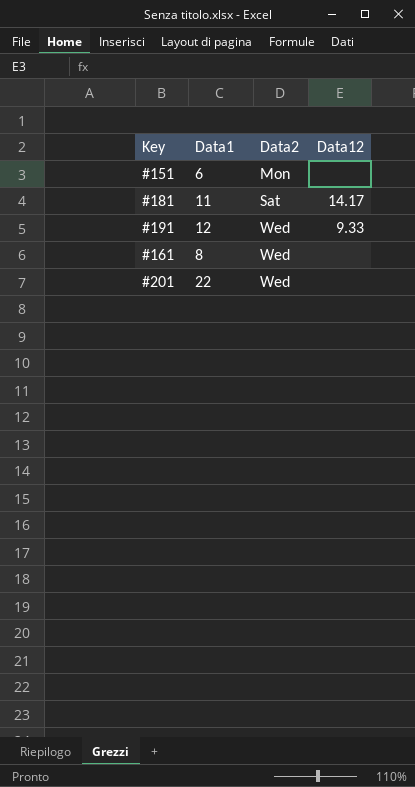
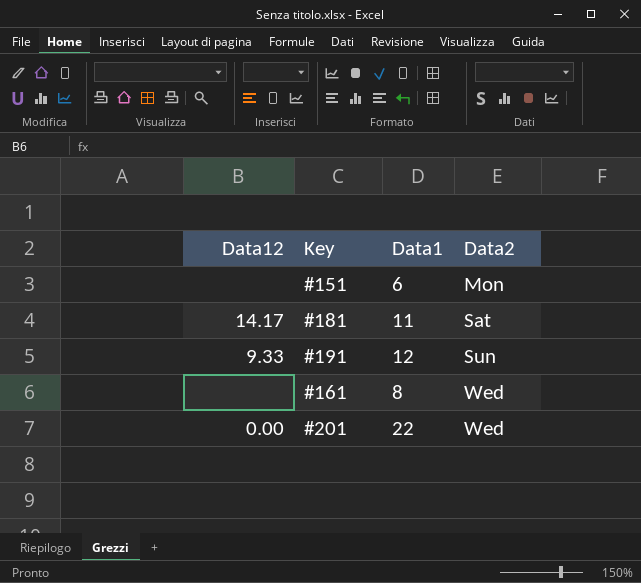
column Data12 | position: 4 -> 1
#191 | Data2: Wed -> Sun
#201 | Data12: none -> 0.00

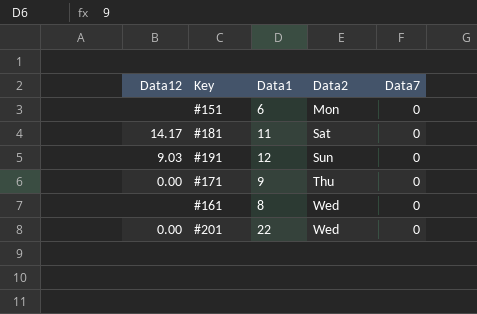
column Data7 | position: none -> 5
#191 | Data12: 9.33 -> 9.03
row #171: none -> 0.00 | 9 | Thu | 0

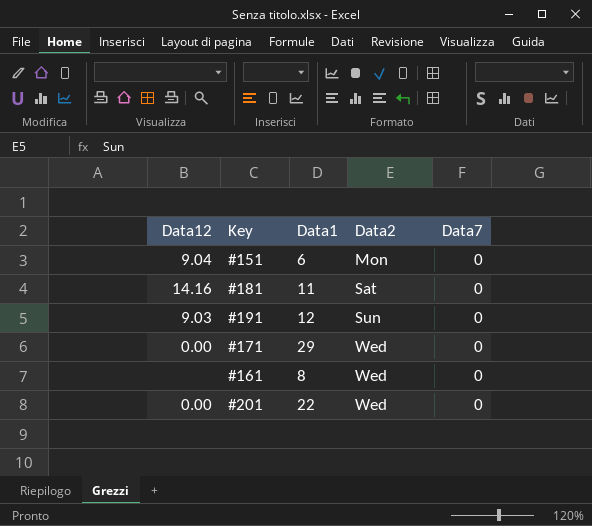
#151 | Data12: none -> 9.04
#181 | Data12: 14.17 -> 14.16
#171 | Data1: 9 -> 29
#171 | Data2: Thu -> Wed

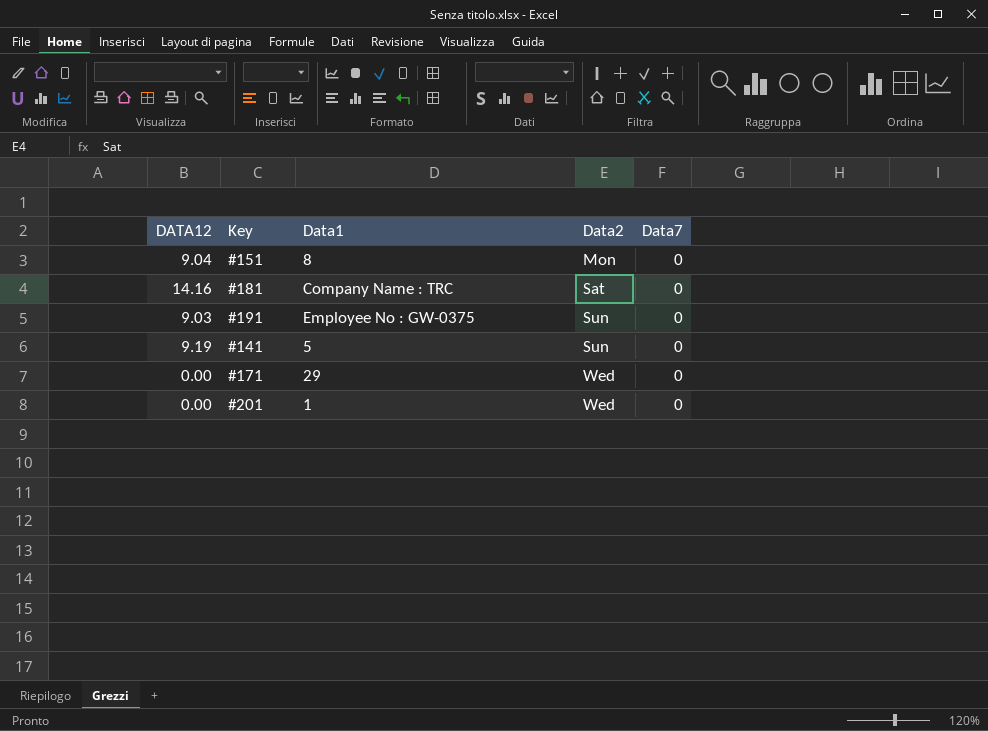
column name: Data12 -> DATA12
row #161: none | 8 | Wed | 0 -> none
#151 | Data1: 6 -> 8
#181 | Data1: 11 -> Company Name : TRC
#191 | Data1: 12 -> Employee No : GW-0375
row #141: none -> 9.19 | 5 | Sun | 0
#201 | Data1: 22 -> 1

